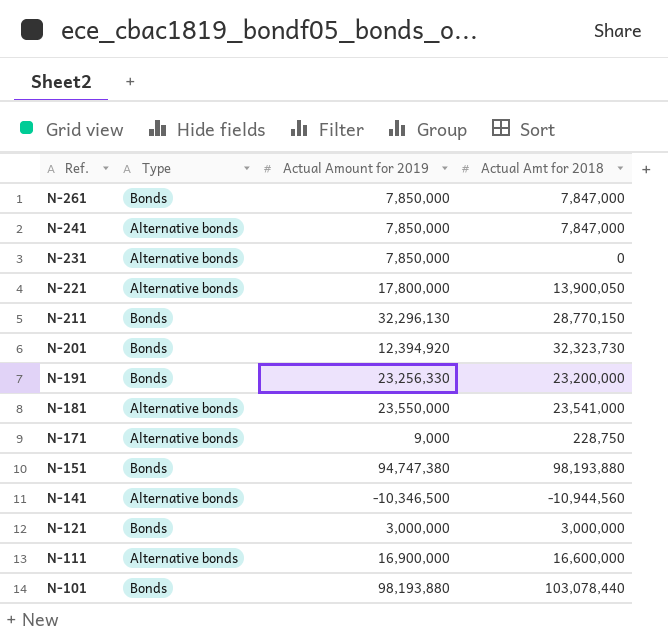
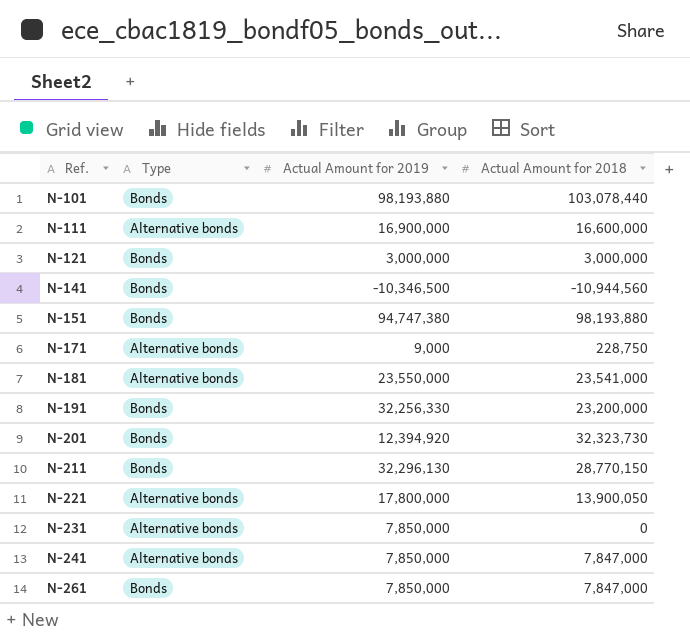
row order: Ref. descending -> Ref. ascending
column name: Actual Amt for 2018 -> Actual Amount for 2018
N-141 | Type: Alternative bonds -> Bonds
N-191 | Actual Amount for 2019: 23,256,330 -> 32,256,330

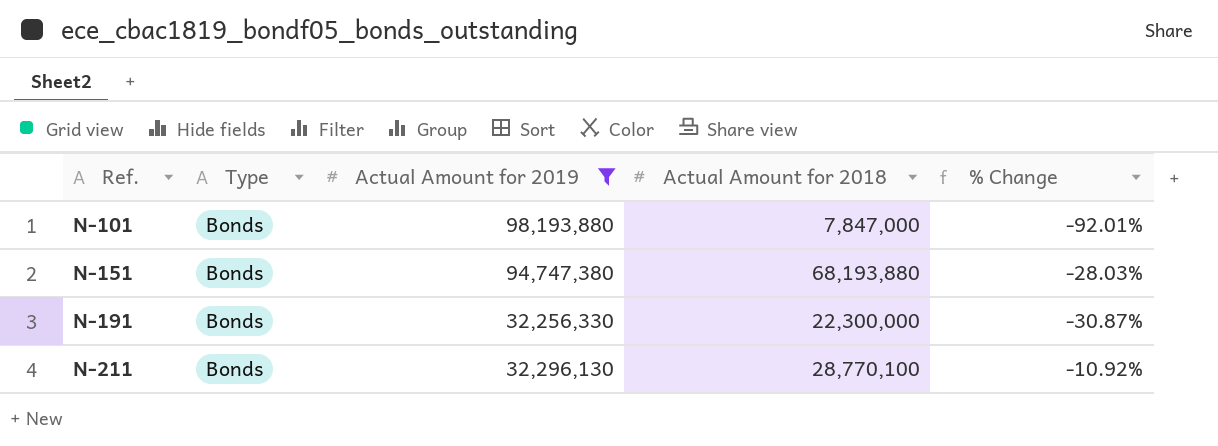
filter: none -> Actual Amount for 2019 >= 32,256,330
column % Change | formula: none -> ([Actual Amount for 2018] - [Actual Amount for 2019]) / [Actual Amount for 2019]
N-101 | Actual Amount for 2018: 103,078,440 -> 7,847,000
N-151 | Actual Amount for 2018: 98,193,880 -> 68,193,880
N-191 | Actual Amount for 2018: 23,200,000 -> 22,300,000
N-211 | Actual Amount for 2018: 28,770,150 -> 28,770,100

